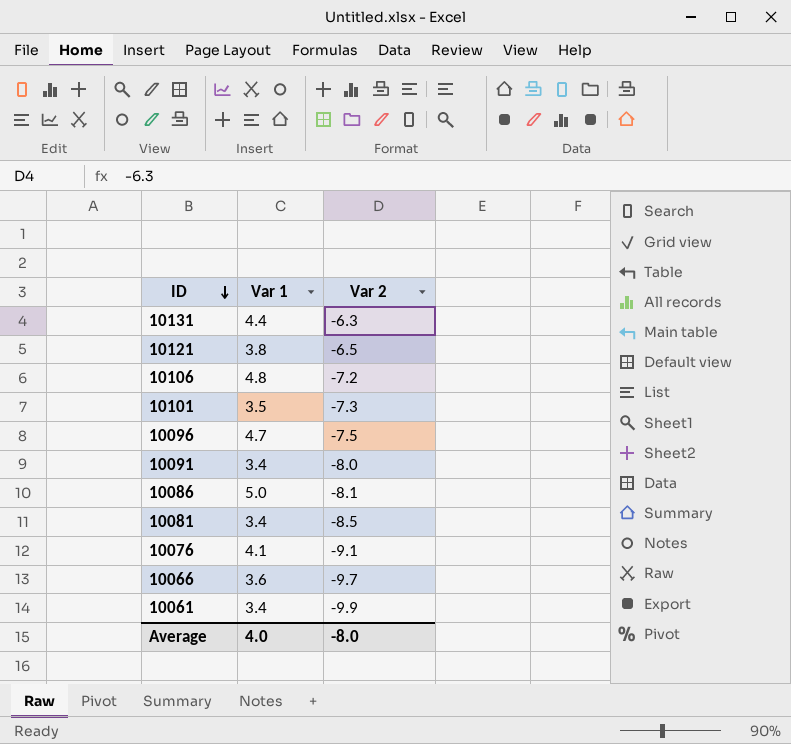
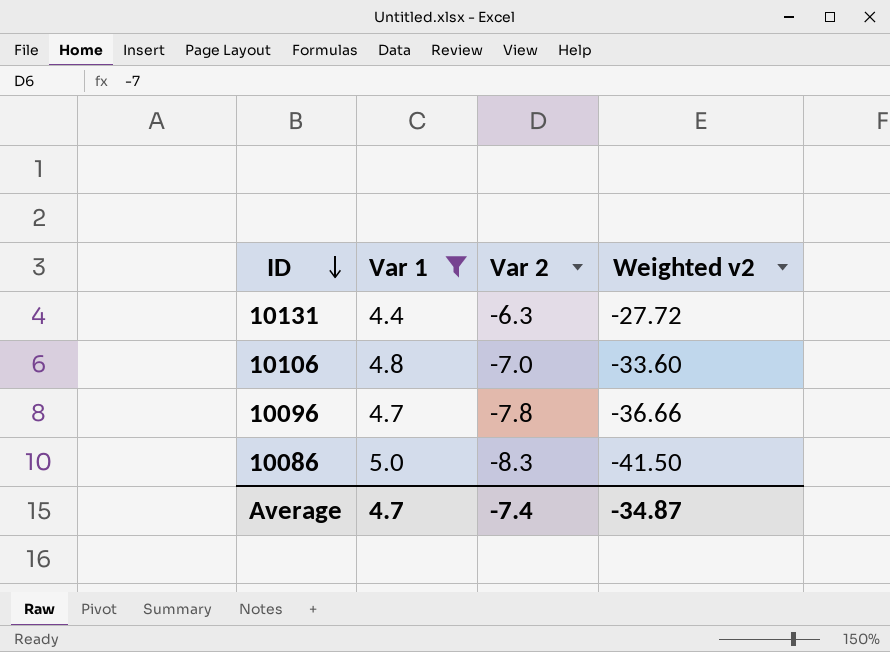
filter: none -> Var 1 >= 4.4
column Weighted v2 | formula: none -> [Var 1] * [Var 2]
10106 | Var 2: -7.2 -> -7.0
10096 | Var 2: -7.5 -> -7.8
10086 | Var 2: -8.1 -> -8.3
Average | Var 1: 4.0 -> 4.7
Average | Var 2: -8.0 -> -7.4

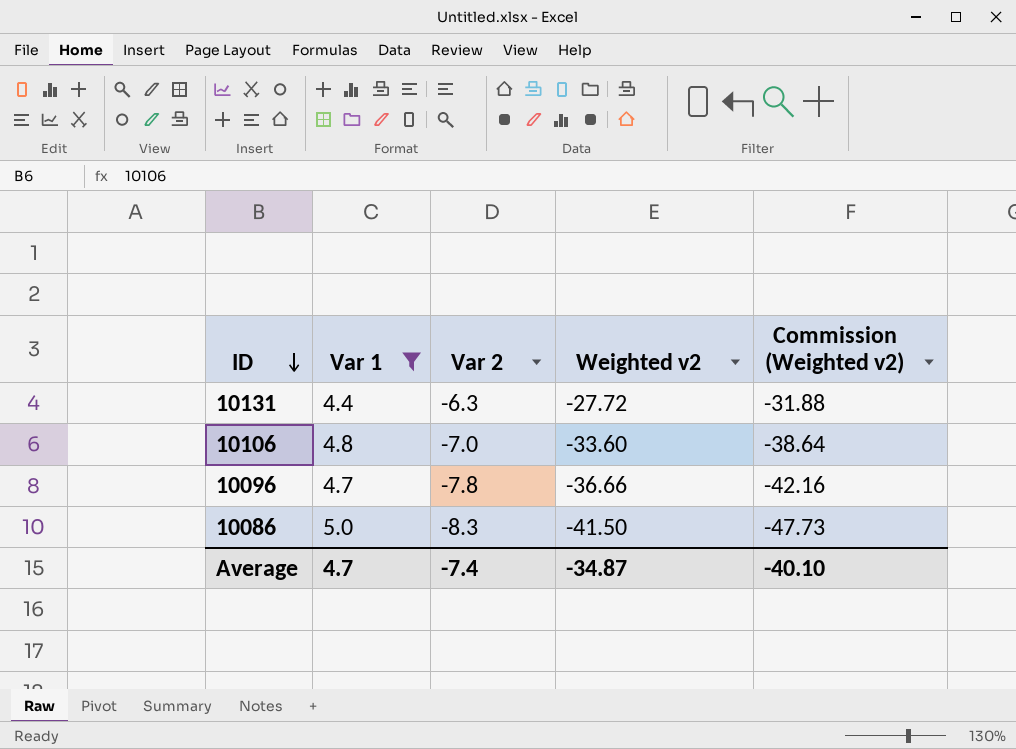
column Commission (Weighted v2) | formula: none -> [Weighted v2] * 1.15

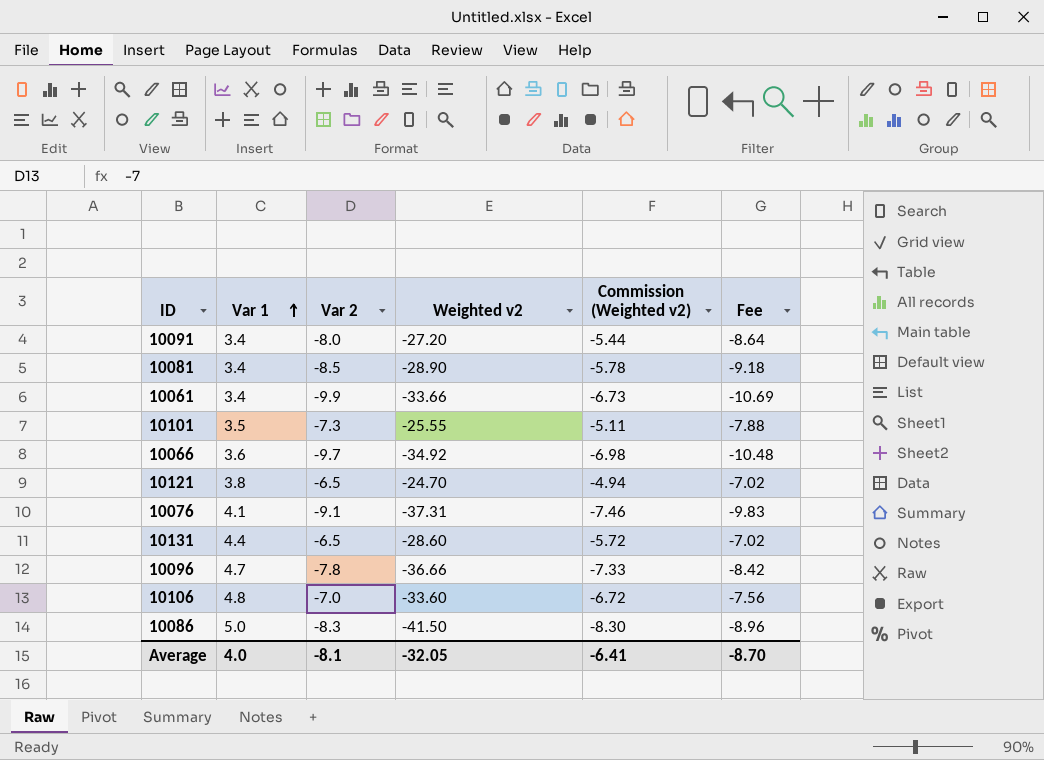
filter: Var 1 >= 4.4 -> none
row order: ID descending -> Var 1 ascending
column Commission (Weighted v2) | formula: [Weighted v2] * 1.15 -> [Weighted v2] * 0.2
column Fee | formula: none -> [Var 2] * 1.08
10131 | Var 2: -6.3 -> -6.5
10131 | Weighted v2: -27.72 -> -28.60
Average | Var 1: 4.7 -> 4.0
Average | Var 2: -7.4 -> -8.1
Average | Weighted v2: -34.87 -> -32.05
Average | Commission (Weighted v2): -40.10 -> -6.41

